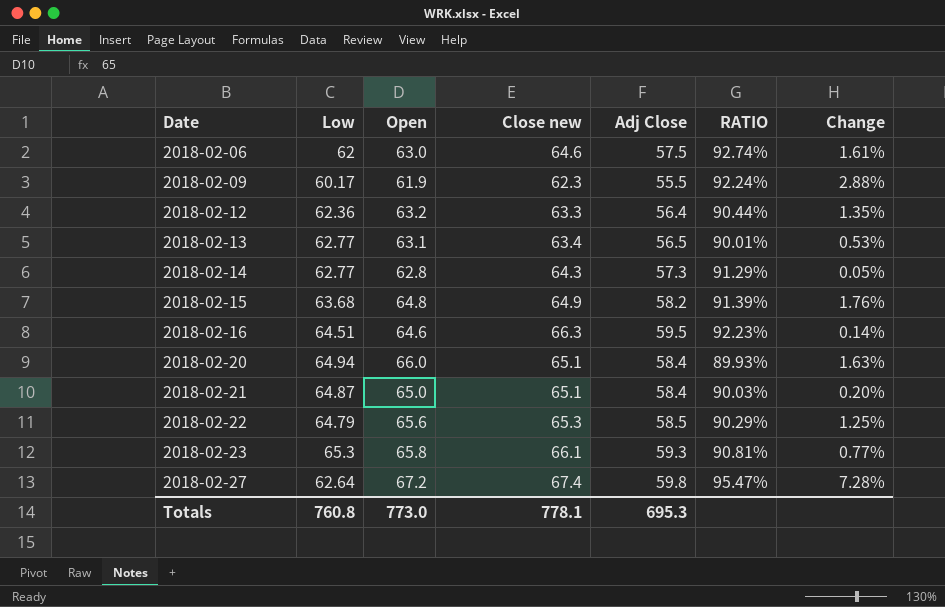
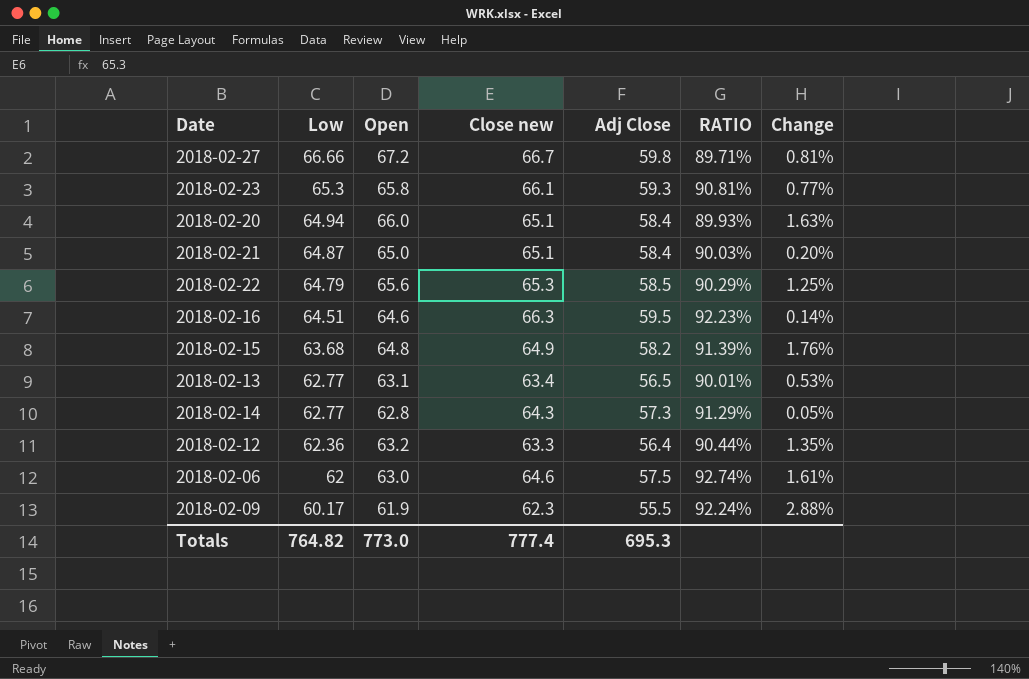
row order: Date ascending -> Low descending
2018-02-27 | Low: 62.64 -> 66.66
2018-02-27 | Close new: 67.4 -> 66.7
2018-02-27 | RATIO: 95.47% -> 89.71%
2018-02-27 | Change: 7.28% -> 0.81%
Totals | Low: 760.8 -> 764.82
Totals | Close new: 778.1 -> 777.4

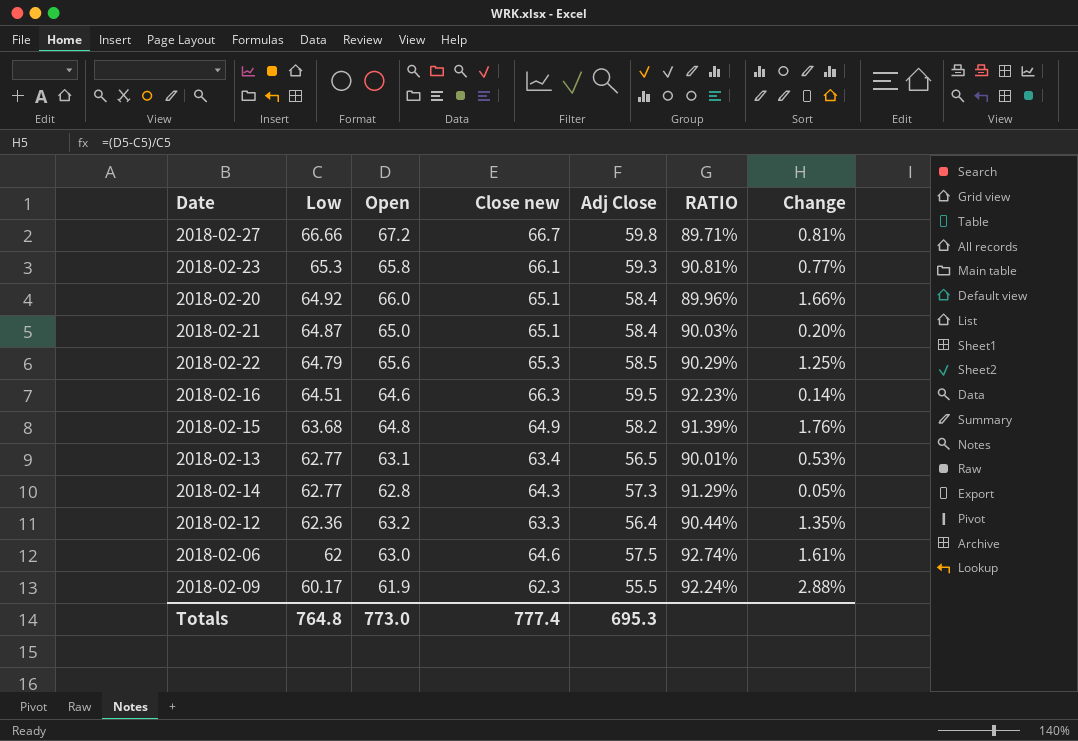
2018-02-20 | Low: 64.94 -> 64.92
2018-02-20 | RATIO: 89.93% -> 89.96%
2018-02-20 | Change: 1.63% -> 1.66%
Totals | Low: 764.82 -> 764.8

